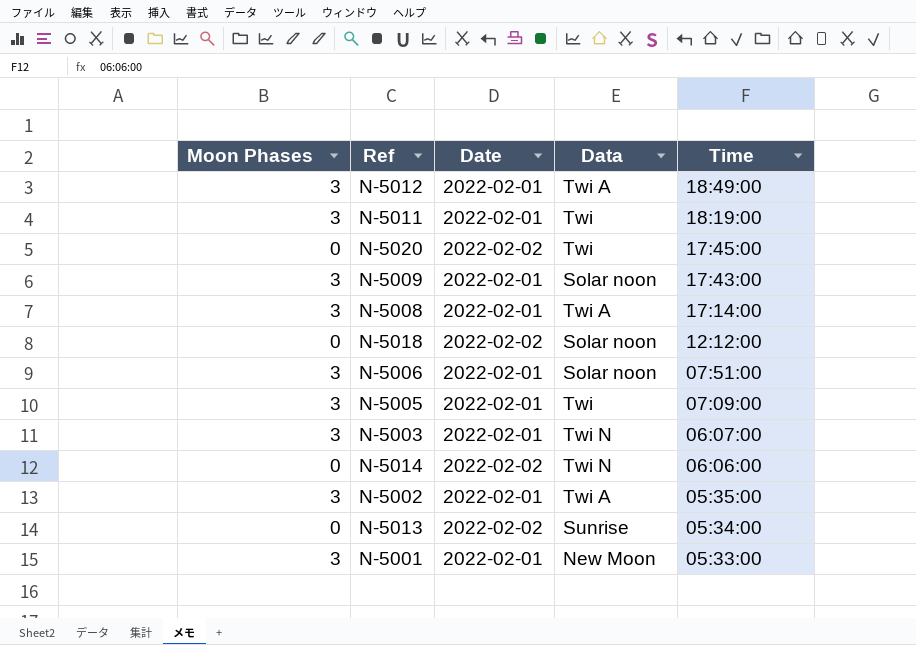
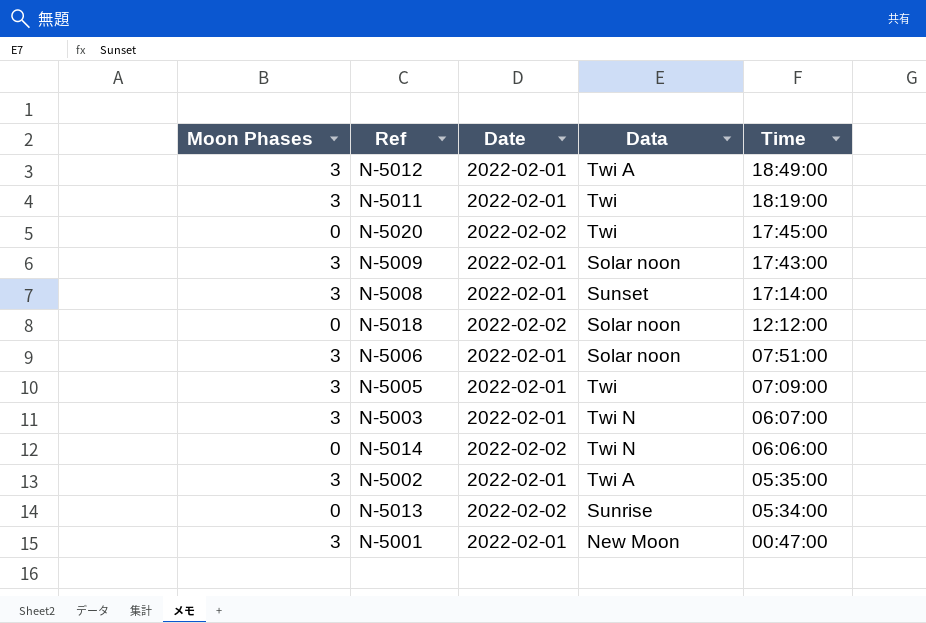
N-5008 | Data: Twi A -> Sunset
N-5001 | Time: 05:33:00 -> 00:47:00

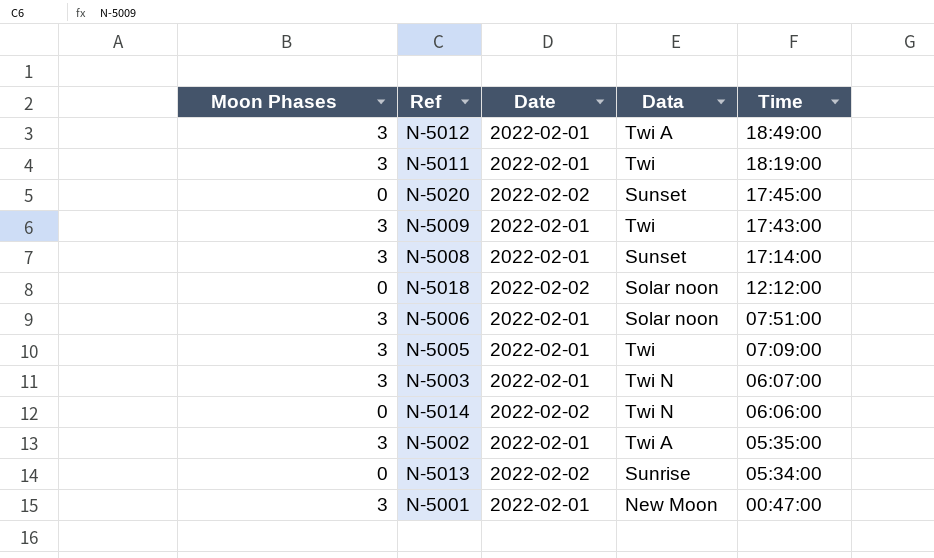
N-5020 | Data: Twi -> Sunset
N-5009 | Data: Solar noon -> Twi

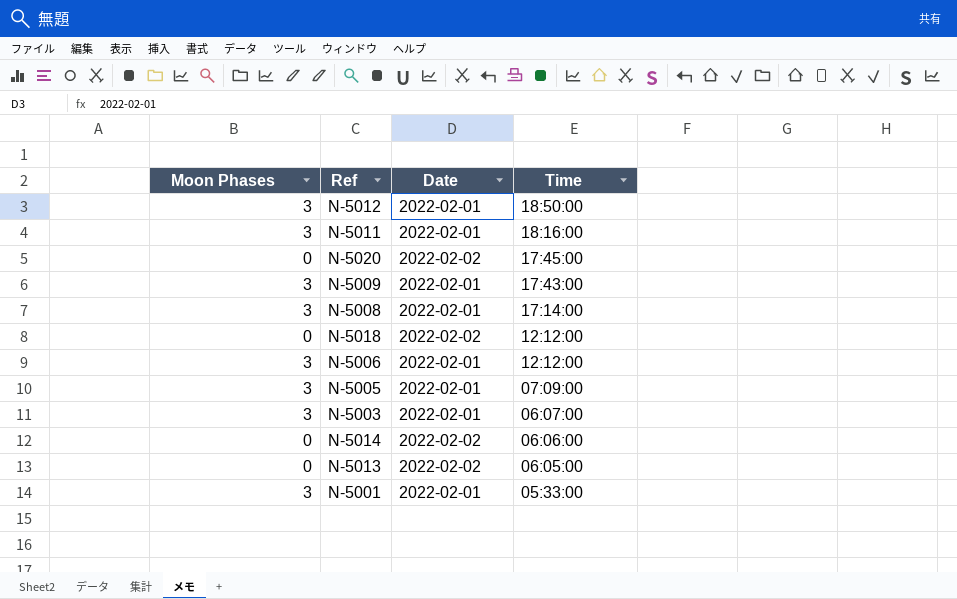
column Data | position: 4 -> none
row N-5002: 3 | 2022-02-01 | Twi A | 05:35:00 -> none
N-5012 | Time: 18:49:00 -> 18:50:00
N-5011 | Time: 18:19:00 -> 18:16:00
N-5006 | Time: 07:51:00 -> 12:12:00
N-5013 | Time: 05:34:00 -> 06:05:00
N-5001 | Time: 00:47:00 -> 05:33:00

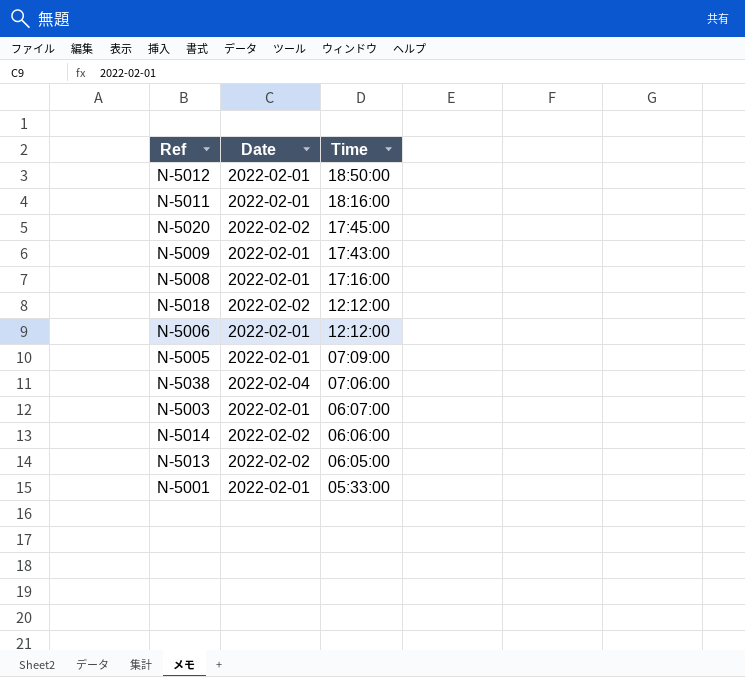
column Moon Phases | position: 1 -> none
N-5008 | Time: 17:14:00 -> 17:16:00
row N-5038: none -> 2022-02-04 | 07:06:00

